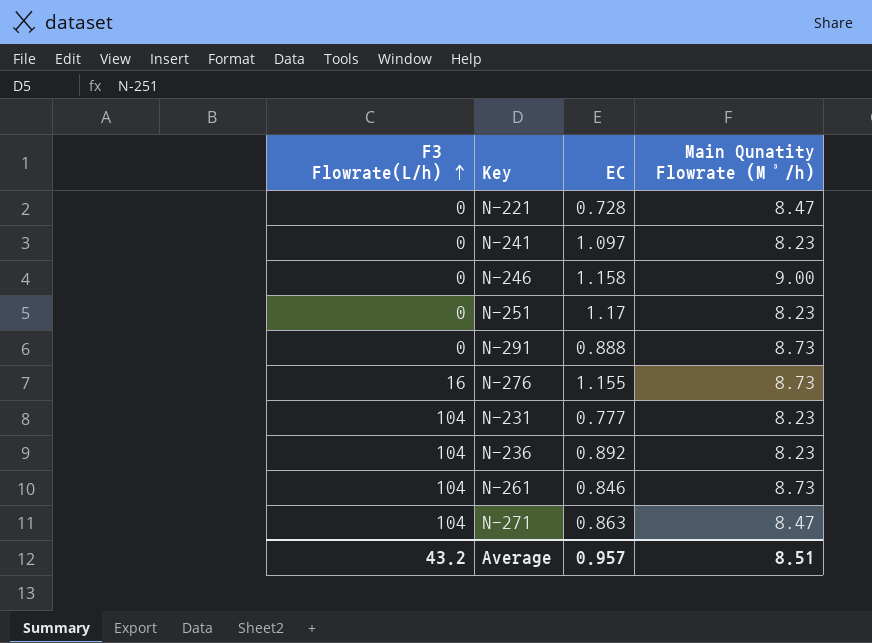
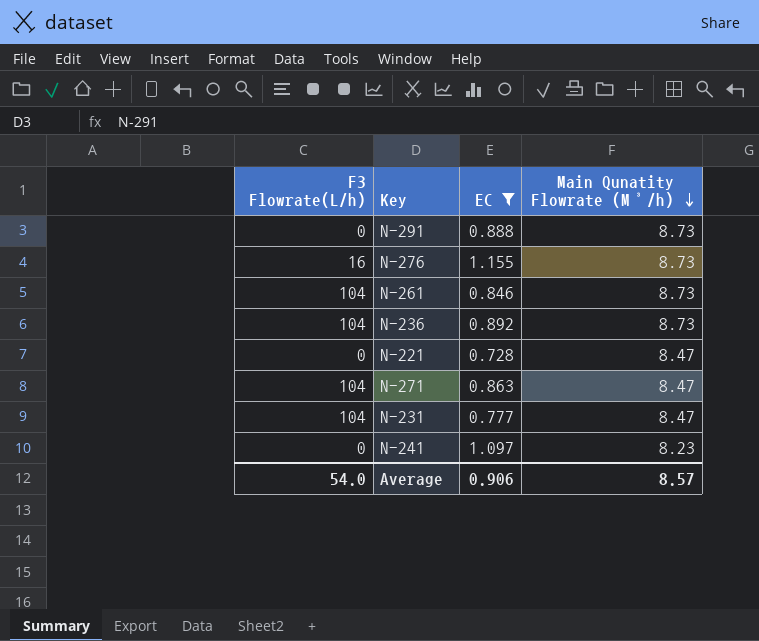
filter: none -> EC <= 1.155
row order: F3 Flowrate(L/h) ascending -> Main Qunatity Flowrate (M³/h) descending
N-236 | Main Qunatity Flowrate (M³/h): 8.23 -> 8.73
N-231 | Main Qunatity Flowrate (M³/h): 8.23 -> 8.47
Average | F3 Flowrate(L/h): 43.2 -> 54.0
Average | EC: 0.957 -> 0.906
Average | Main Qunatity Flowrate (M³/h): 8.51 -> 8.57

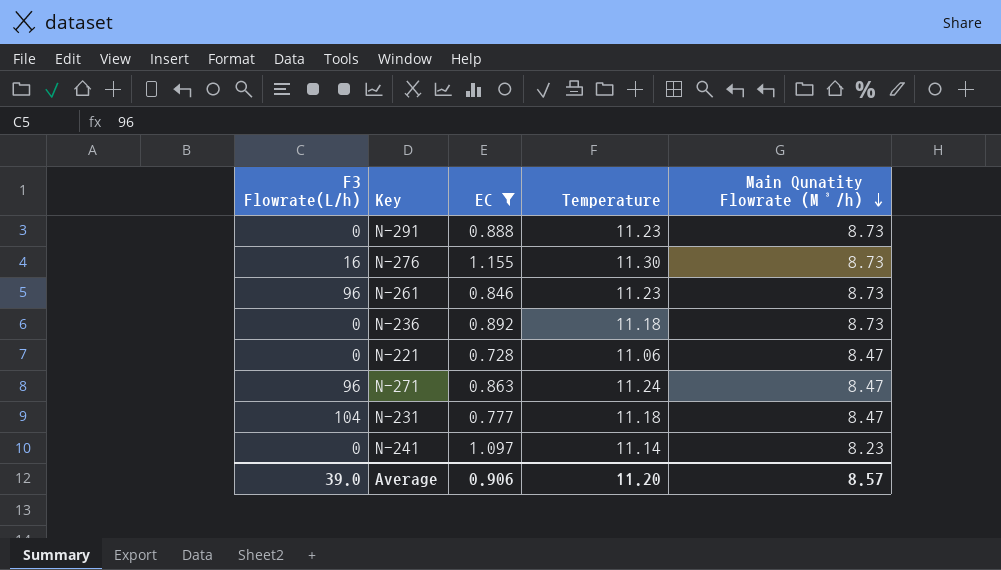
column Temperature | position: none -> 4
N-261 | F3 Flowrate(L/h): 104 -> 96
N-236 | F3 Flowrate(L/h): 104 -> 0
N-271 | F3 Flowrate(L/h): 104 -> 96
Average | F3 Flowrate(L/h): 54.0 -> 39.0

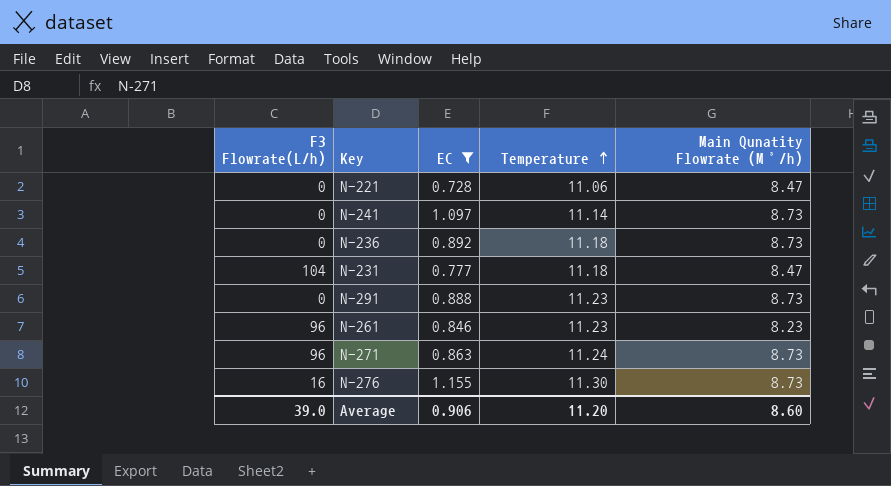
row order: Main Qunatity Flowrate (M³/h) descending -> Temperature ascending
N-241 | Main Qunatity Flowrate (M³/h): 8.23 -> 8.73
N-261 | Main Qunatity Flowrate (M³/h): 8.73 -> 8.23
N-271 | Main Qunatity Flowrate (M³/h): 8.47 -> 8.73
Average | Main Qunatity Flowrate (M³/h): 8.57 -> 8.60

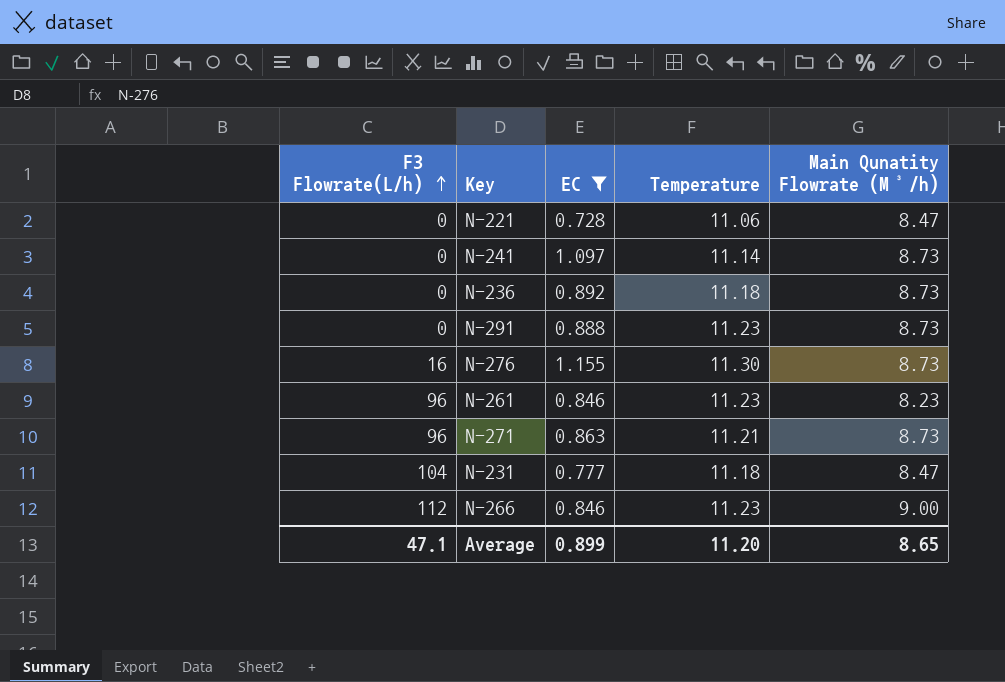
row order: Temperature ascending -> F3 Flowrate(L/h) ascending
N-271 | Temperature: 11.24 -> 11.21
row N-266: none -> 112 | 0.846 | 11.23 | 9.00
Average | F3 Flowrate(L/h): 39.0 -> 47.1
Average | EC: 0.906 -> 0.899
Average | Main Qunatity Flowrate (M³/h): 8.60 -> 8.65

